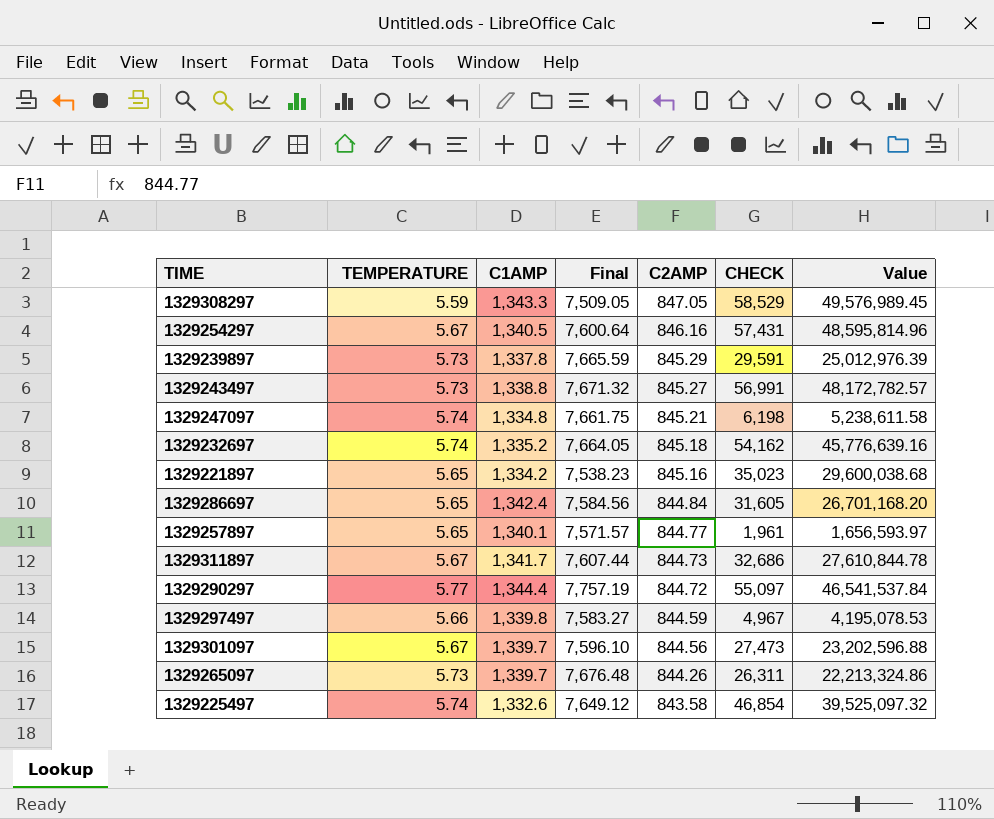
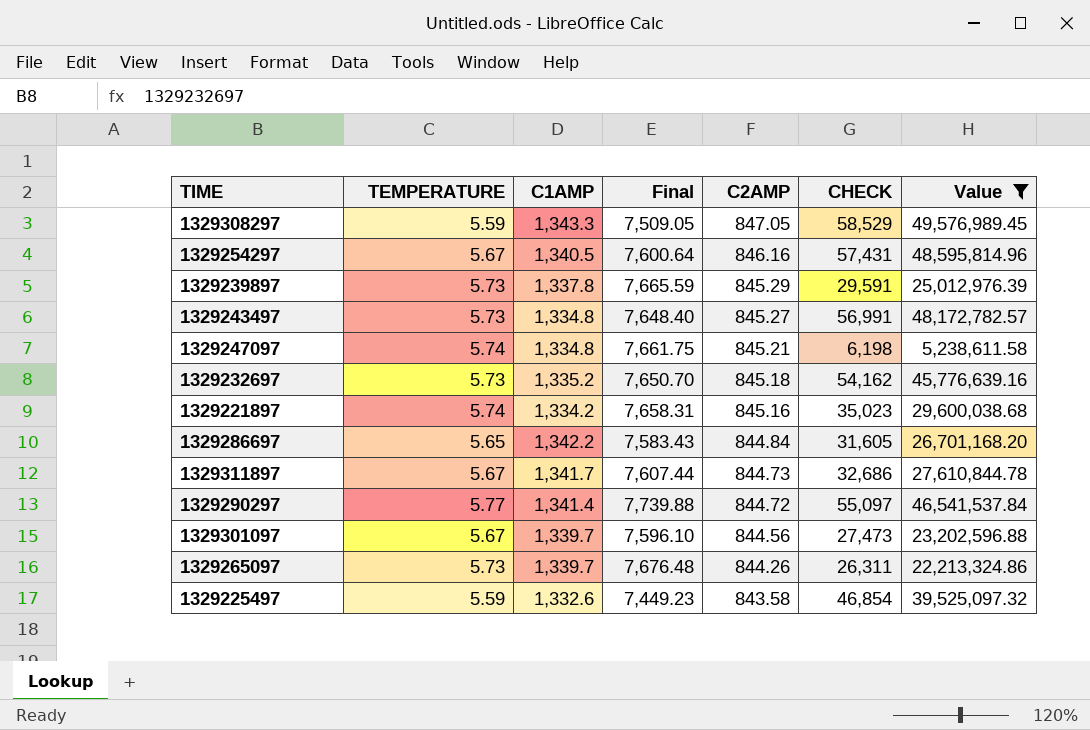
filter: none -> Value >= 5,238,611.58
1329243497 | C1AMP: 1,338.8 -> 1,334.8
1329243497 | Final: 7,671.32 -> 7,648.40
1329232697 | TEMPERATURE: 5.74 -> 5.73
1329232697 | Final: 7,664.05 -> 7,650.70
1329221897 | TEMPERATURE: 5.65 -> 5.74
1329221897 | Final: 7,538.23 -> 7,658.31
1329286697 | C1AMP: 1,342.4 -> 1,342.2
1329286697 | Final: 7,584.56 -> 7,583.43
1329290297 | C1AMP: 1,344.4 -> 1,341.4
1329290297 | Final: 7,757.19 -> 7,739.88
1329225497 | TEMPERATURE: 5.74 -> 5.59
1329225497 | Final: 7,649.12 -> 7,449.23

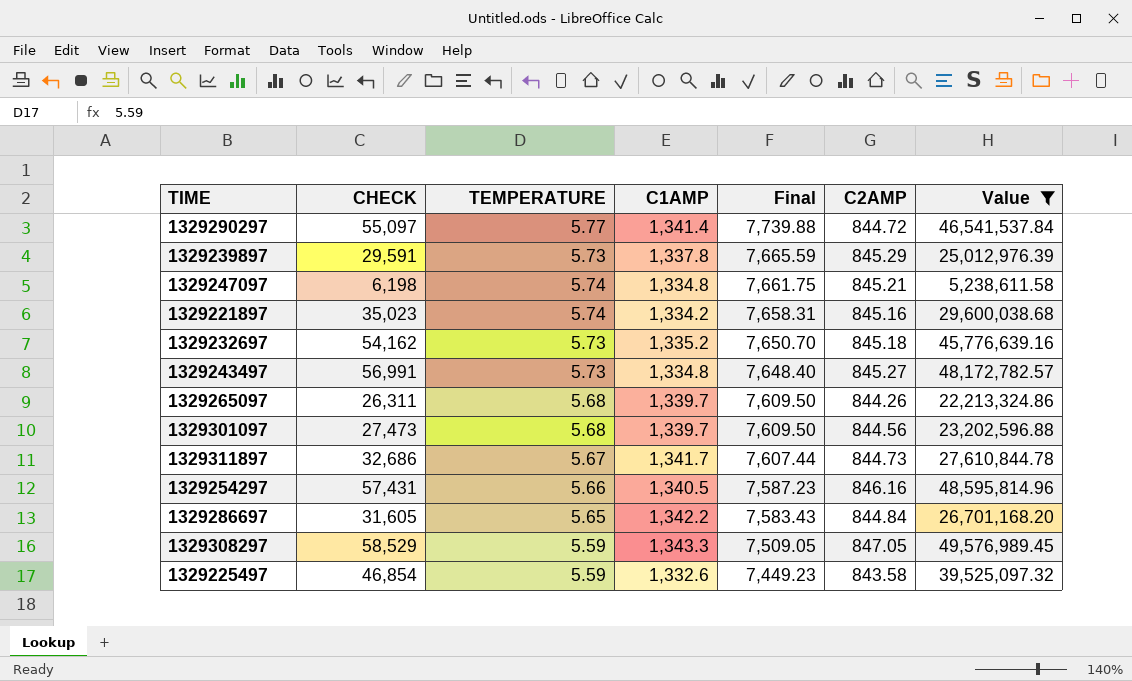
row order: C2AMP descending -> Final descending
column CHECK | position: 6 -> 2
1329265097 | TEMPERATURE: 5.73 -> 5.68
1329265097 | Final: 7,676.48 -> 7,609.50
1329301097 | TEMPERATURE: 5.67 -> 5.68
1329301097 | Final: 7,596.10 -> 7,609.50
1329254297 | TEMPERATURE: 5.67 -> 5.66
1329254297 | Final: 7,600.64 -> 7,587.23

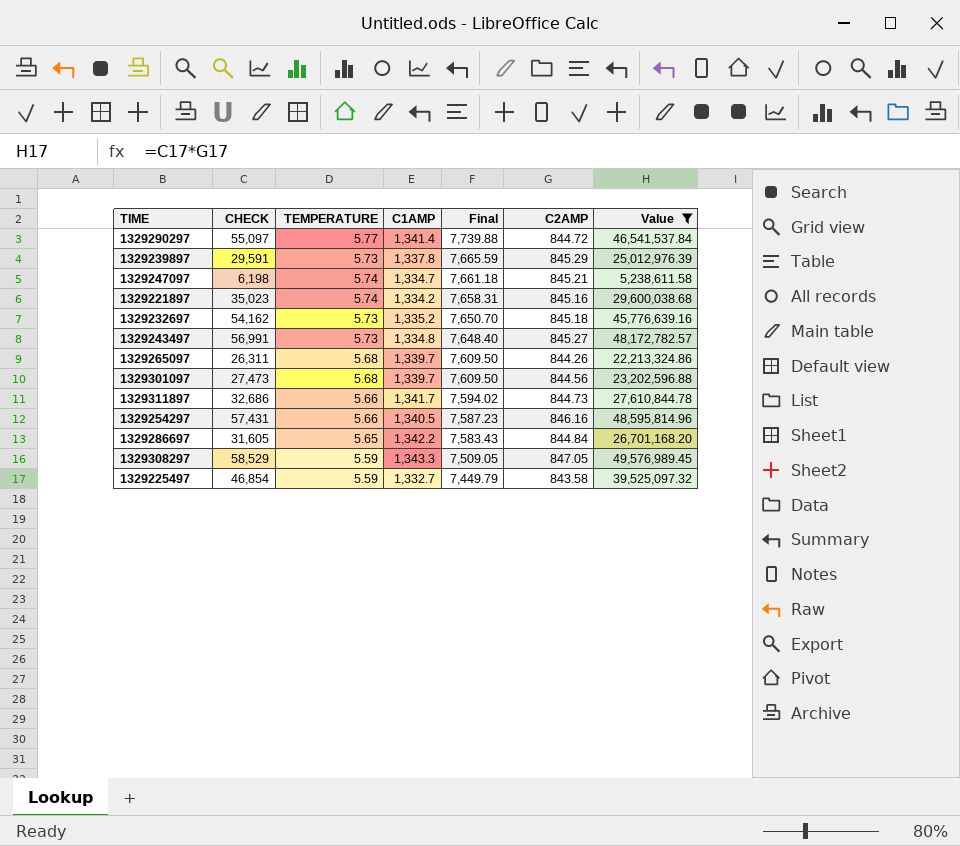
1329247097 | C1AMP: 1,334.8 -> 1,334.7
1329247097 | Final: 7,661.75 -> 7,661.18
1329311897 | TEMPERATURE: 5.67 -> 5.66
1329311897 | Final: 7,607.44 -> 7,594.02
1329225497 | C1AMP: 1,332.6 -> 1,332.7
1329225497 | Final: 7,449.23 -> 7,449.79

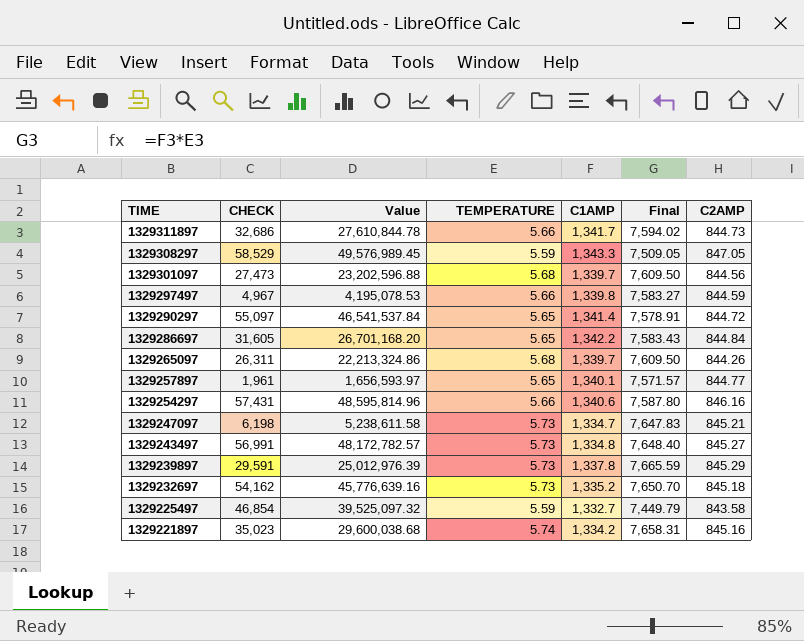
filter: Value >= 5,238,611.58 -> none
row order: Final descending -> TIME descending
column Value | position: 7 -> 3
1329290297 | TEMPERATURE: 5.77 -> 5.65
1329290297 | Final: 7,739.88 -> 7,578.91
1329254297 | C1AMP: 1,340.5 -> 1,340.6
1329254297 | Final: 7,587.23 -> 7,587.80
1329247097 | TEMPERATURE: 5.74 -> 5.73
1329247097 | Final: 7,661.18 -> 7,647.83

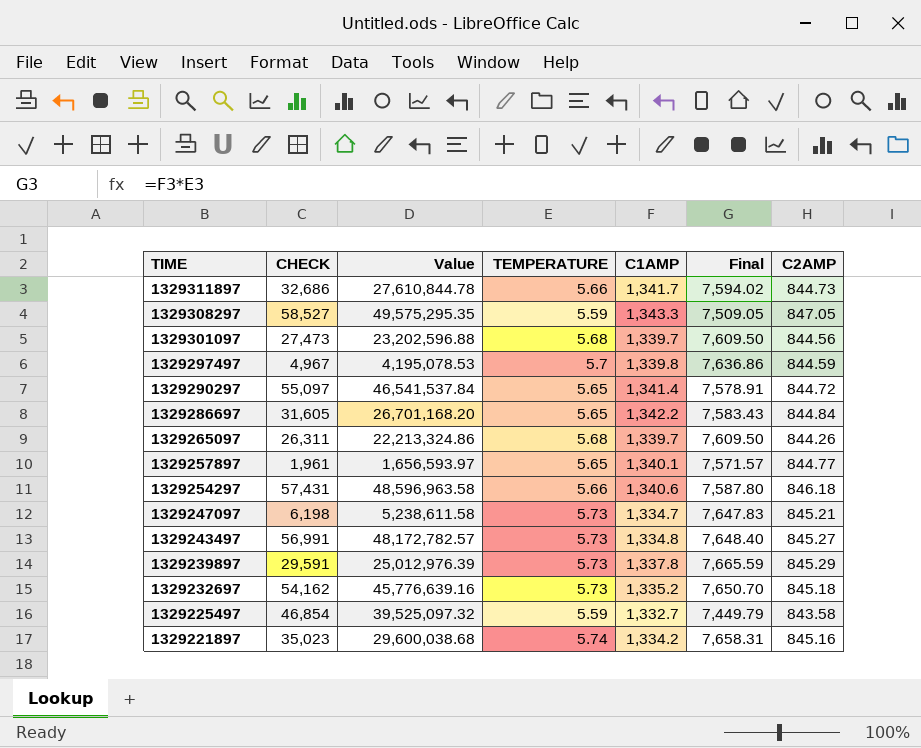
1329308297 | CHECK: 58,529 -> 58,527
1329308297 | Value: 49,576,989.45 -> 49,575,295.35
1329297497 | TEMPERATURE: 5.66 -> 5.7
1329297497 | Final: 7,583.27 -> 7,636.86
1329254297 | Value: 48,595,814.96 -> 48,596,963.58
1329254297 | C2AMP: 846.16 -> 846.18

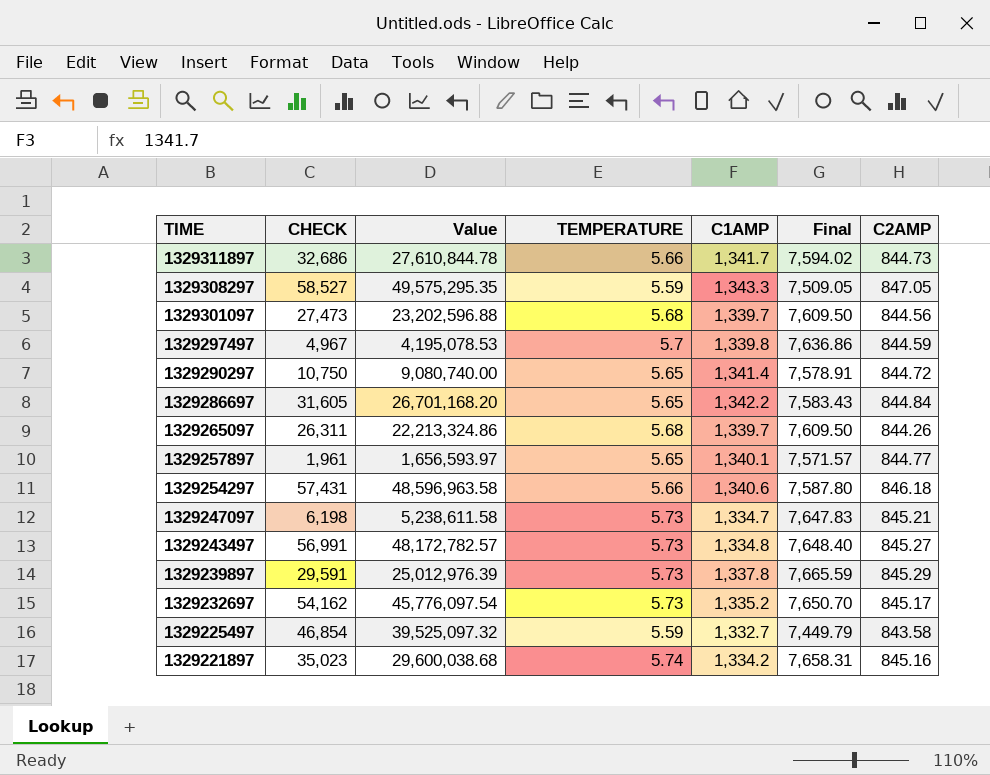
1329290297 | CHECK: 55,097 -> 10,750
1329290297 | Value: 46,541,537.84 -> 9,080,740.00
1329232697 | Value: 45,776,639.16 -> 45,776,097.54
1329232697 | C2AMP: 845.18 -> 845.17

